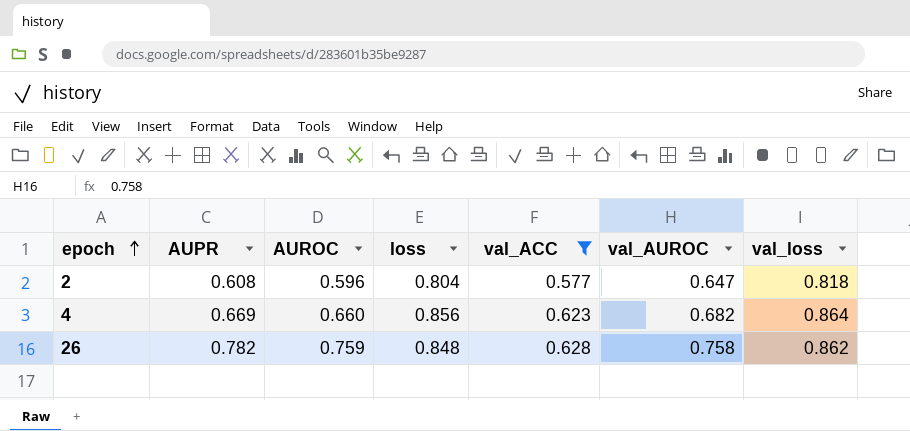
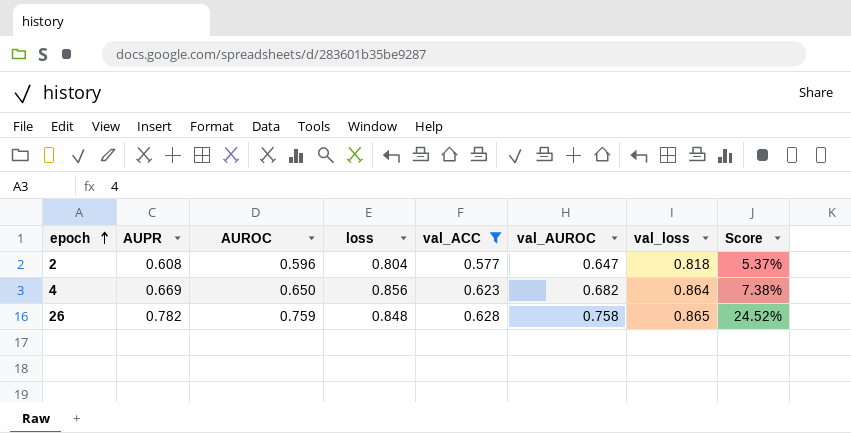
column Score | formula: none -> ([AUPR] - [val_ACC]) / [val_ACC]
4 | AUROC: 0.660 -> 0.650
26 | val_loss: 0.862 -> 0.865

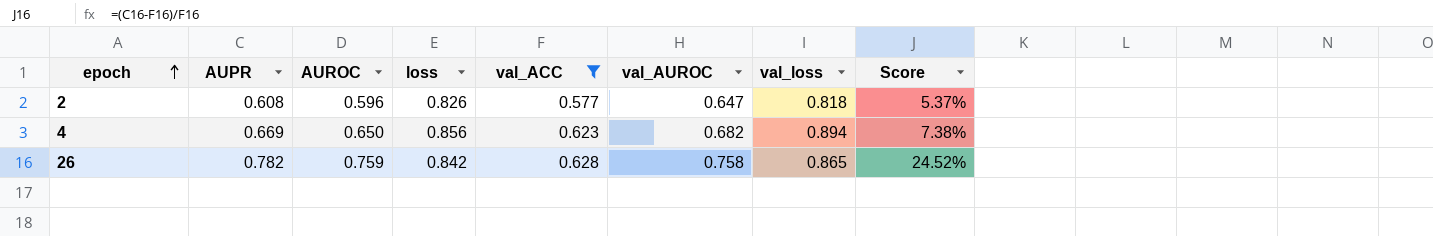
2 | loss: 0.804 -> 0.826
4 | val_loss: 0.864 -> 0.894
26 | loss: 0.848 -> 0.842

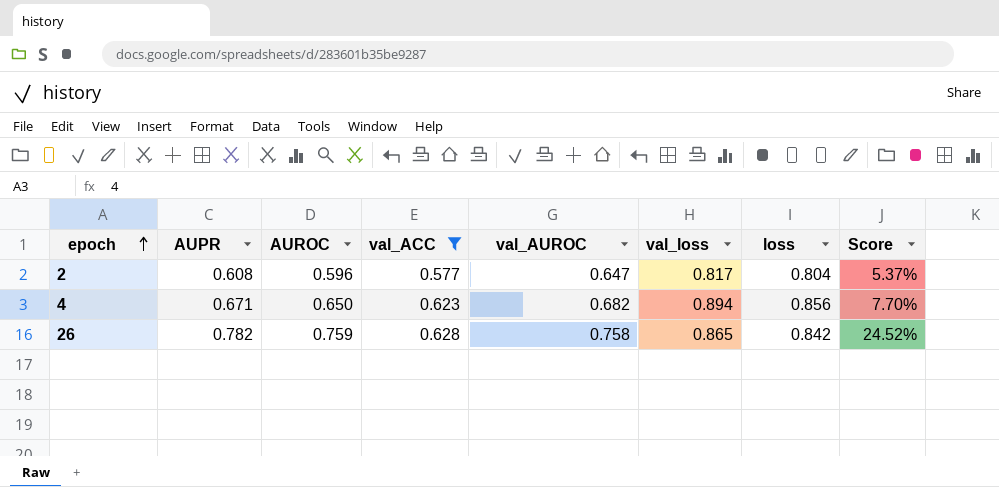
column loss | position: 4 -> 7
2 | val_loss: 0.818 -> 0.817
2 | loss: 0.826 -> 0.804
4 | AUPR: 0.669 -> 0.671
4 | Score: 7.38% -> 7.70%

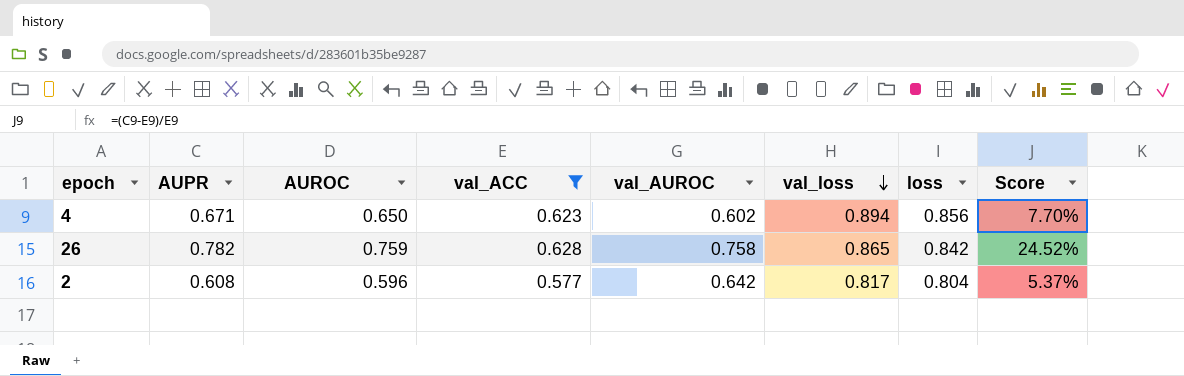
row order: epoch ascending -> val_loss descending
4 | val_AUROC: 0.682 -> 0.602
2 | val_AUROC: 0.647 -> 0.642

